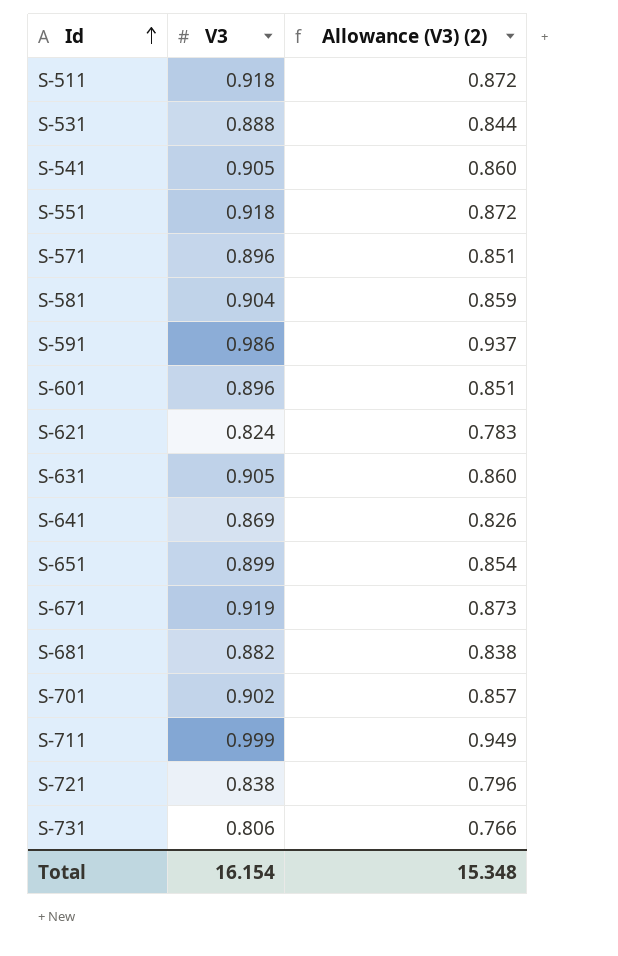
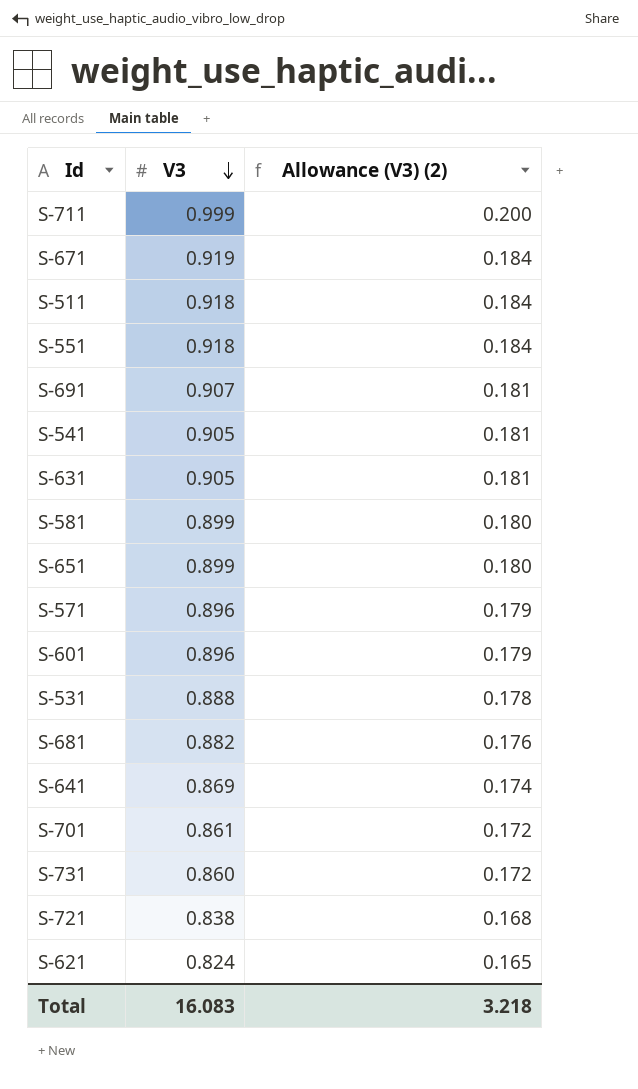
row order: Id ascending -> V3 descending
column Allowance (V3) (2) | formula: [V3] * 0.95 -> [V3] * 0.2
row S-591: 0.986 | 0.937 -> none
row S-691: none -> 0.907 | 0.181
S-581 | V3: 0.904 -> 0.899
S-701 | V3: 0.902 -> 0.861
S-731 | V3: 0.806 -> 0.860
Total | V3: 16.154 -> 16.083
Total | Allowance (V3) (2): 15.348 -> 3.218

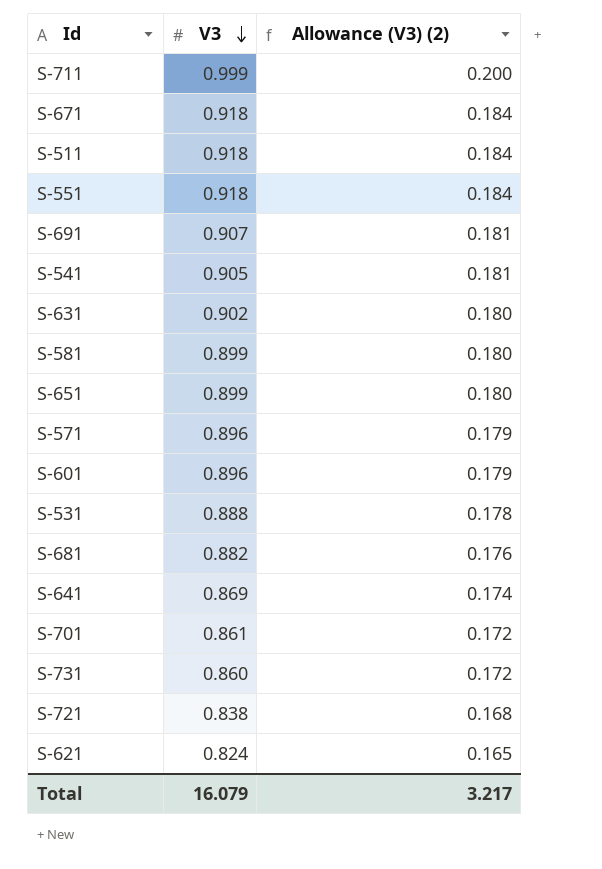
S-671 | V3: 0.919 -> 0.918
S-631 | V3: 0.905 -> 0.902
S-631 | Allowance (V3) (2): 0.181 -> 0.180
Total | V3: 16.083 -> 16.079
Total | Allowance (V3) (2): 3.218 -> 3.217

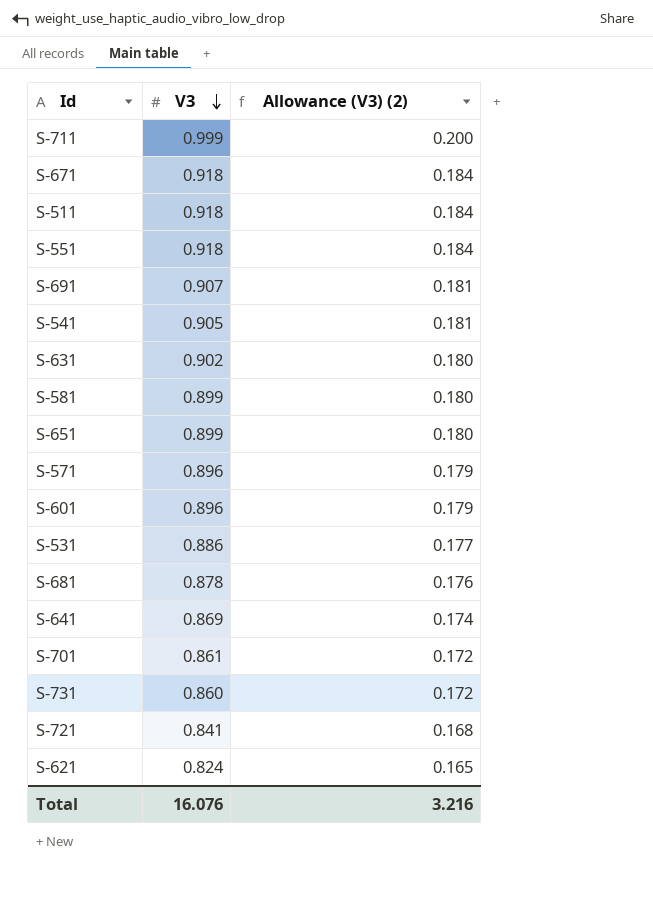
S-531 | V3: 0.888 -> 0.886
S-531 | Allowance (V3) (2): 0.178 -> 0.177
S-681 | V3: 0.882 -> 0.878
S-721 | V3: 0.838 -> 0.841
Total | V3: 16.079 -> 16.076
Total | Allowance (V3) (2): 3.217 -> 3.216

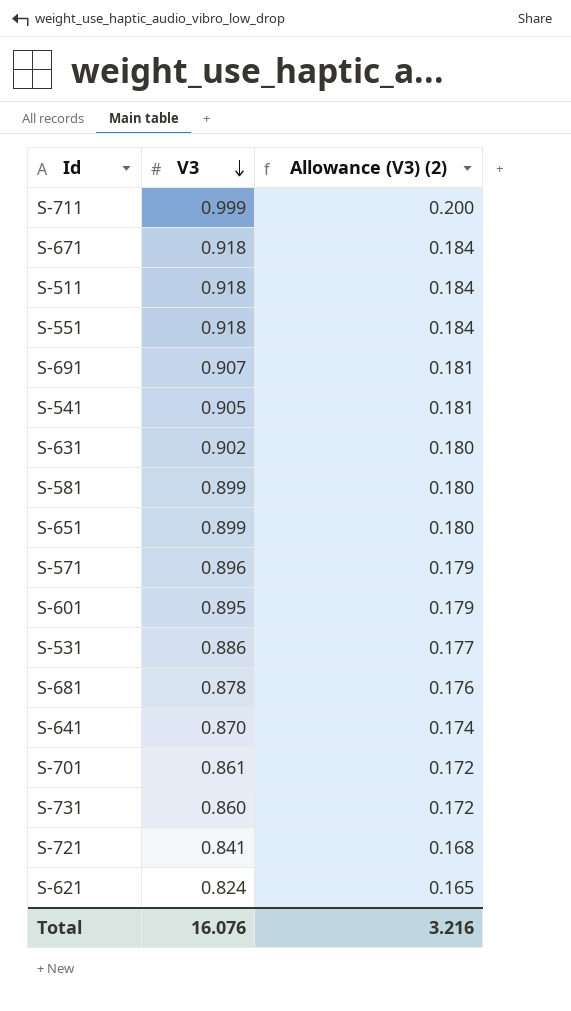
S-601 | V3: 0.896 -> 0.895
S-641 | V3: 0.869 -> 0.870

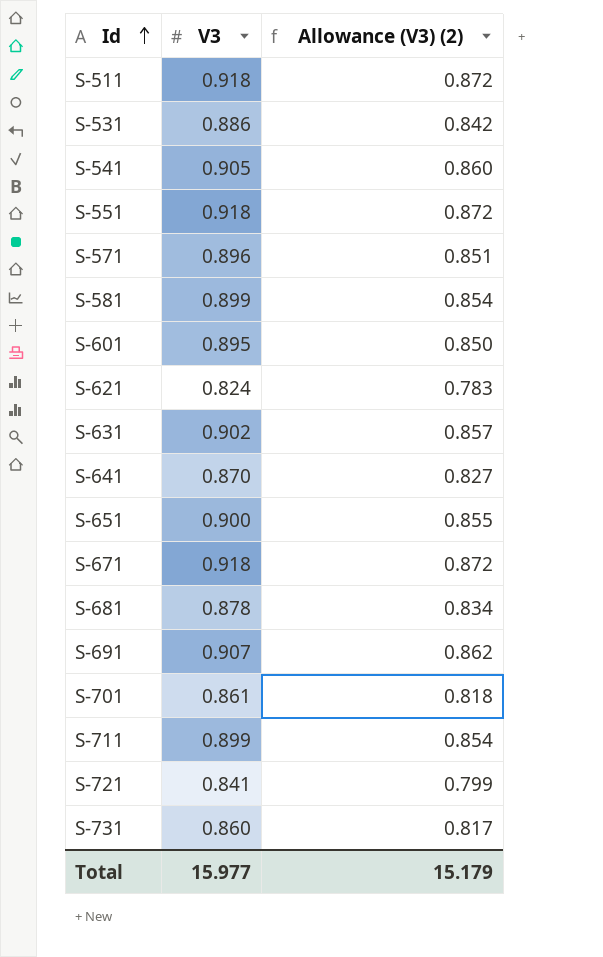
row order: V3 descending -> Id ascending
column Allowance (V3) (2) | formula: [V3] * 0.2 -> [V3] * 0.95
S-651 | V3: 0.899 -> 0.900
S-711 | V3: 0.999 -> 0.899
Total | V3: 16.076 -> 15.977
Total | Allowance (V3) (2): 3.216 -> 15.179

